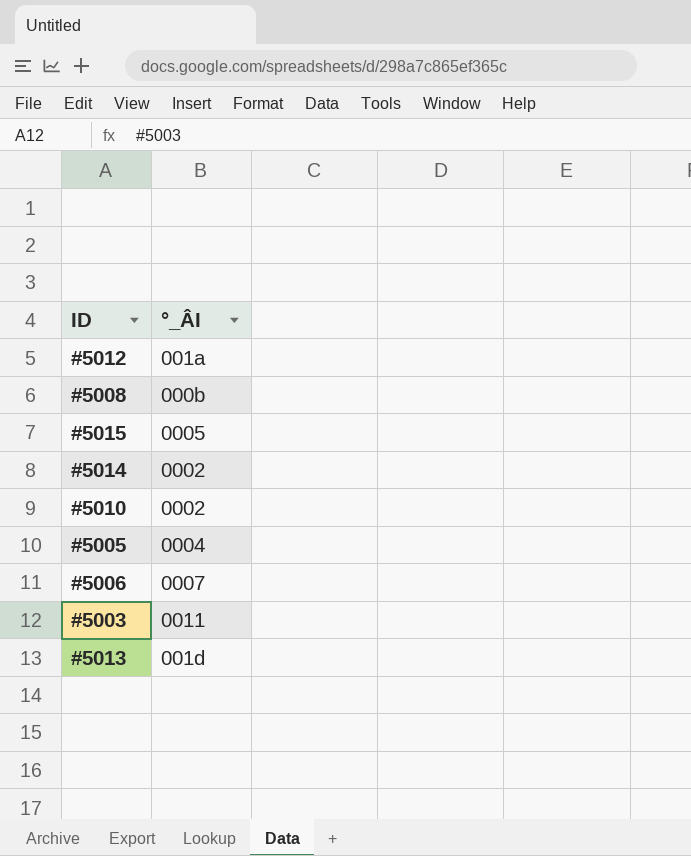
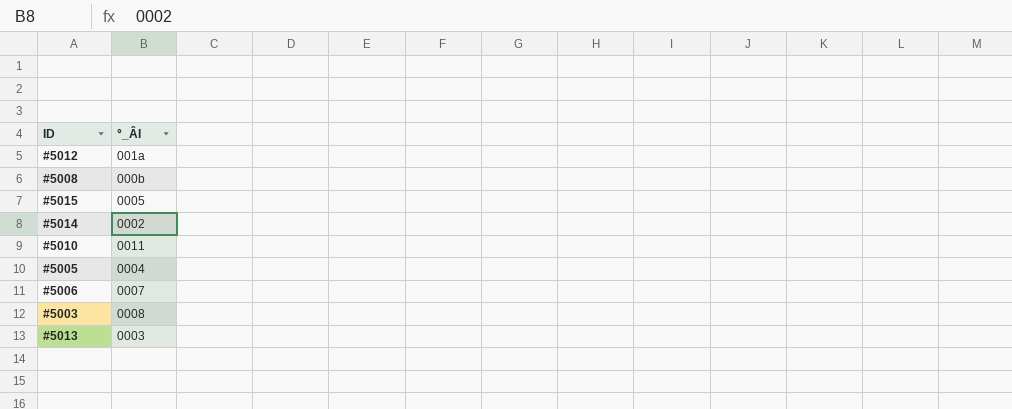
#5010 | °_ÂI: 0002 -> 0011
#5003 | °_ÂI: 0011 -> 0008
#5013 | °_ÂI: 001d -> 0003

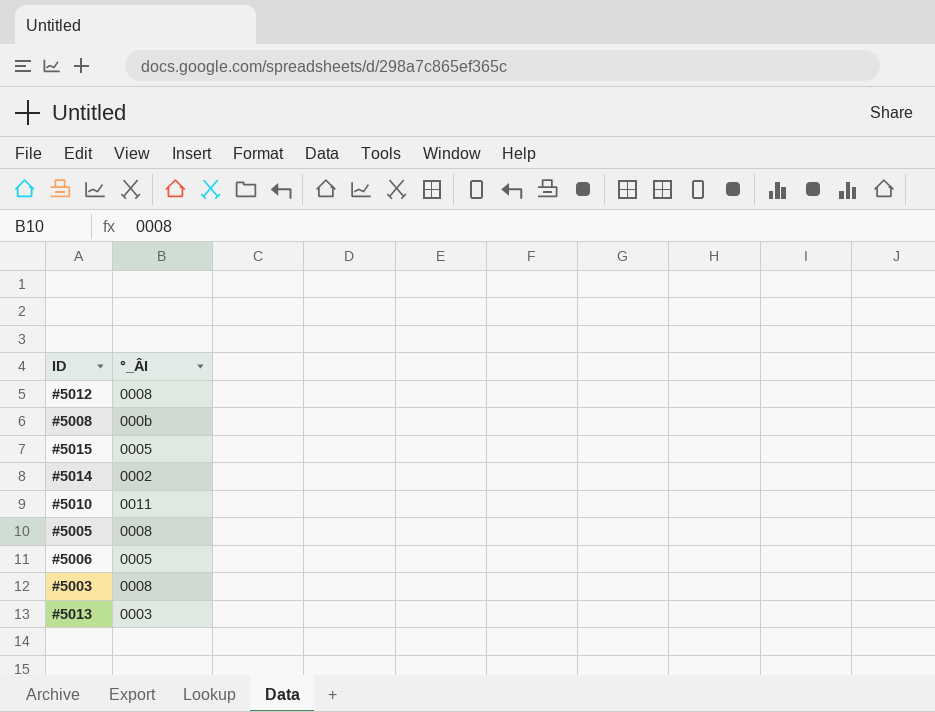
#5012 | °_ÂI: 001a -> 0008
#5005 | °_ÂI: 0004 -> 0008
#5006 | °_ÂI: 0007 -> 0005

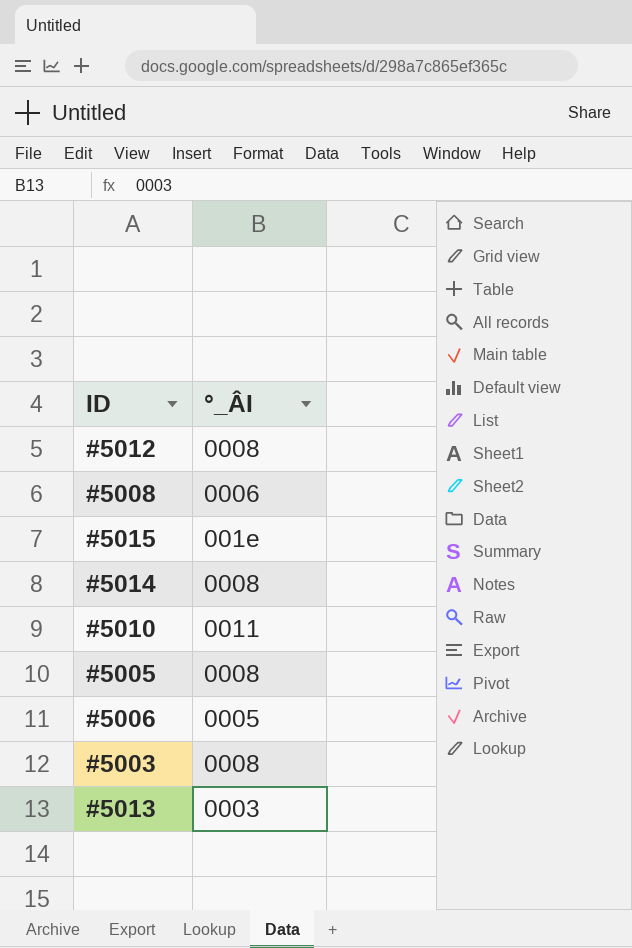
#5008 | °_ÂI: 000b -> 0006
#5015 | °_ÂI: 0005 -> 001e
#5014 | °_ÂI: 0002 -> 0008

